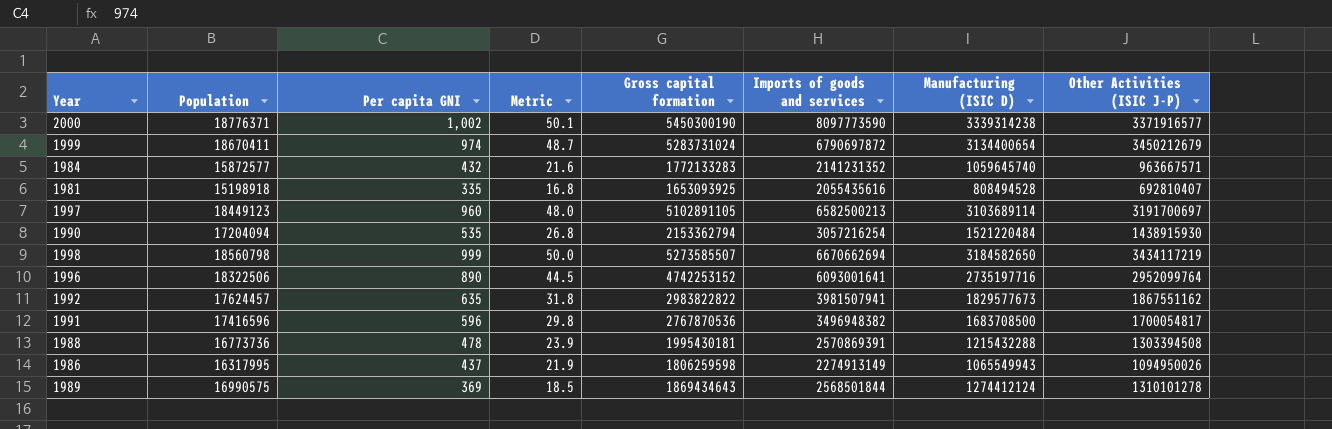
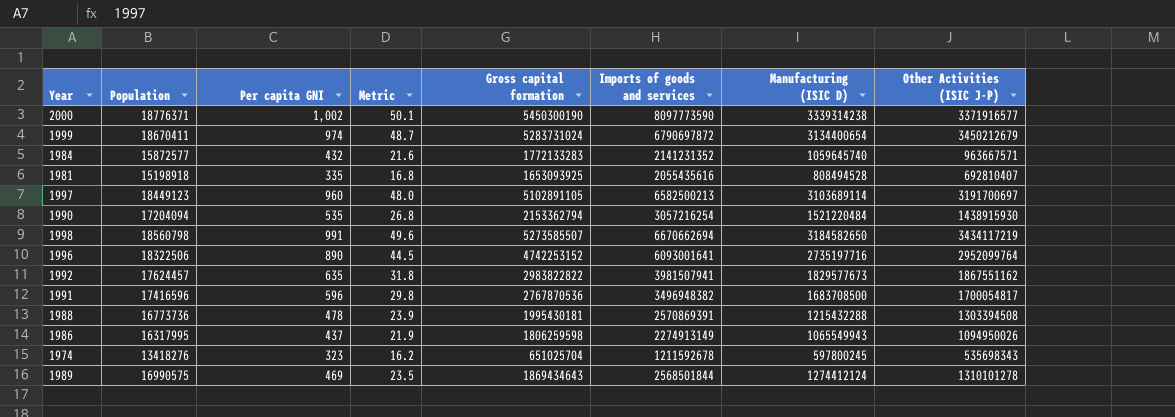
1998 | Per capita GNI: 999 -> 991
1998 | Metric: 50.0 -> 49.6
row 1974: none -> 13418276 | 323 | 16.2 | 651025704 | 1211592678 | 597800245 | 535698343
1989 | Per capita GNI: 369 -> 469
1989 | Metric: 18.5 -> 23.5

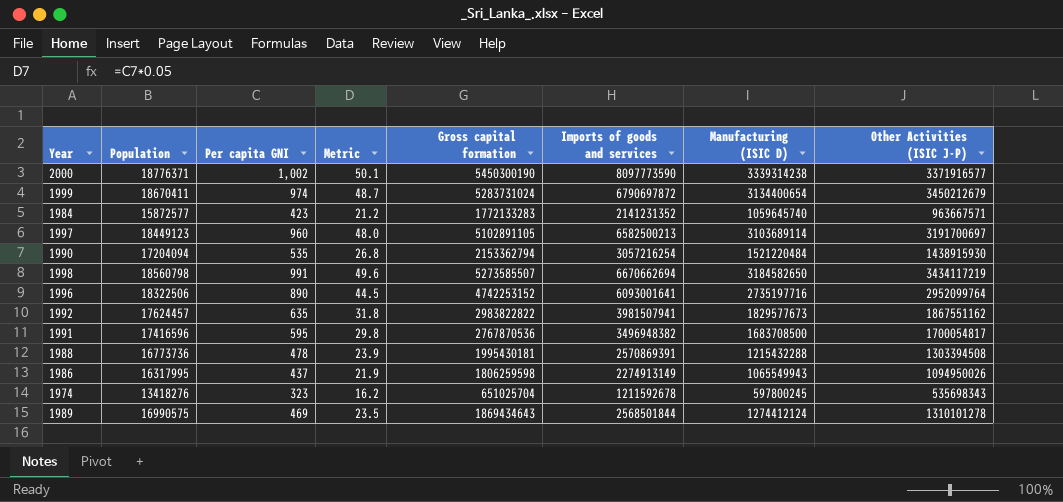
row 1981: 15198918 | 335 | 16.8 | 1653093925 | 2055435616 | 808494528 | 692810407 -> none
1984 | Per capita GNI: 432 -> 423
1984 | Metric: 21.6 -> 21.2
1991 | Per capita GNI: 596 -> 595

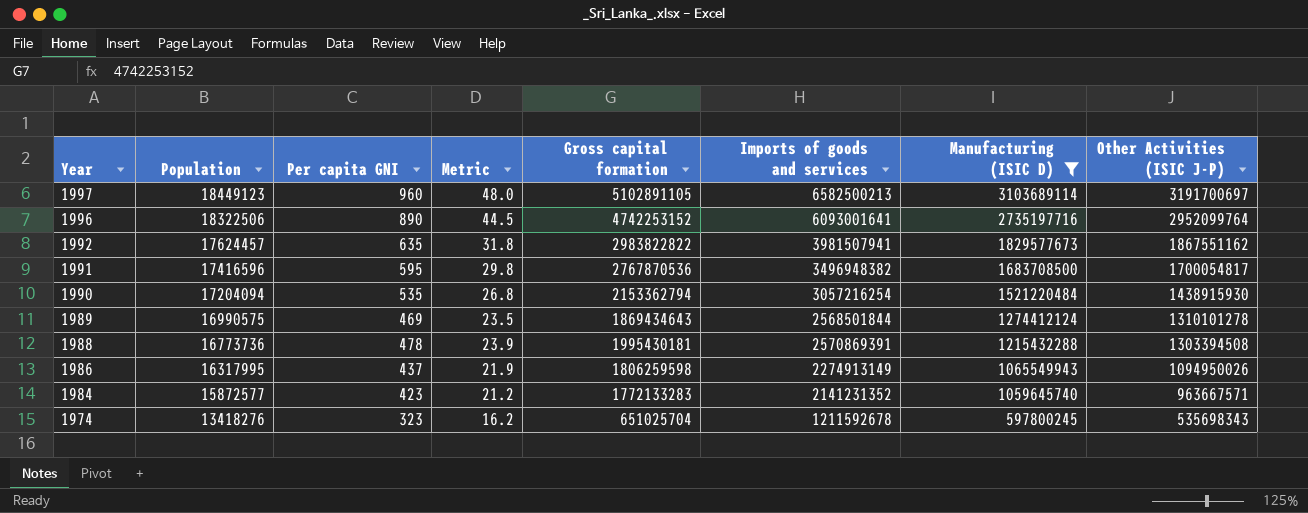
filter: none -> Manufacturing (ISIC D) <= 3103689114
row order: none -> Year descending

